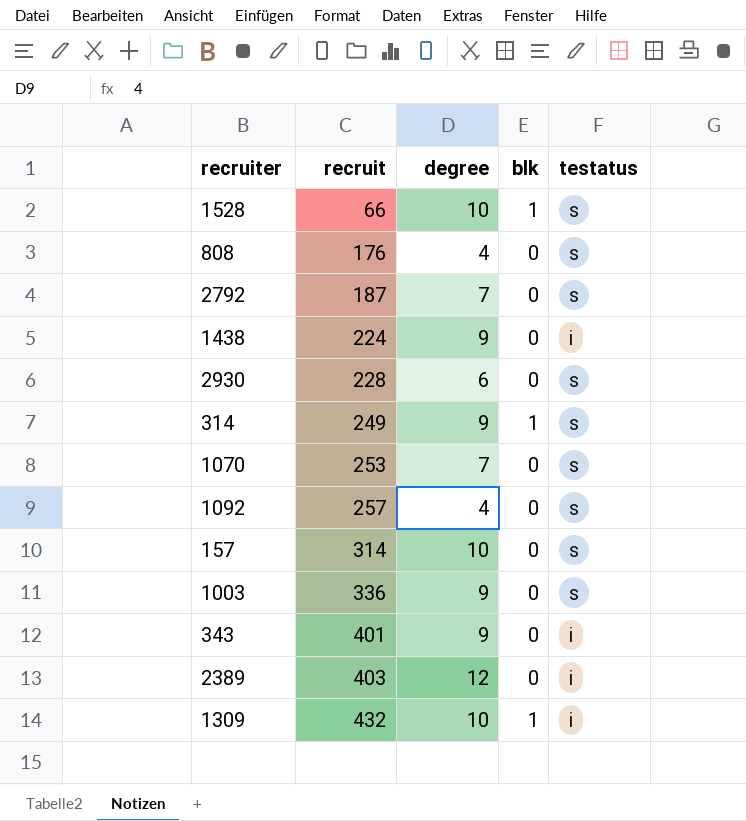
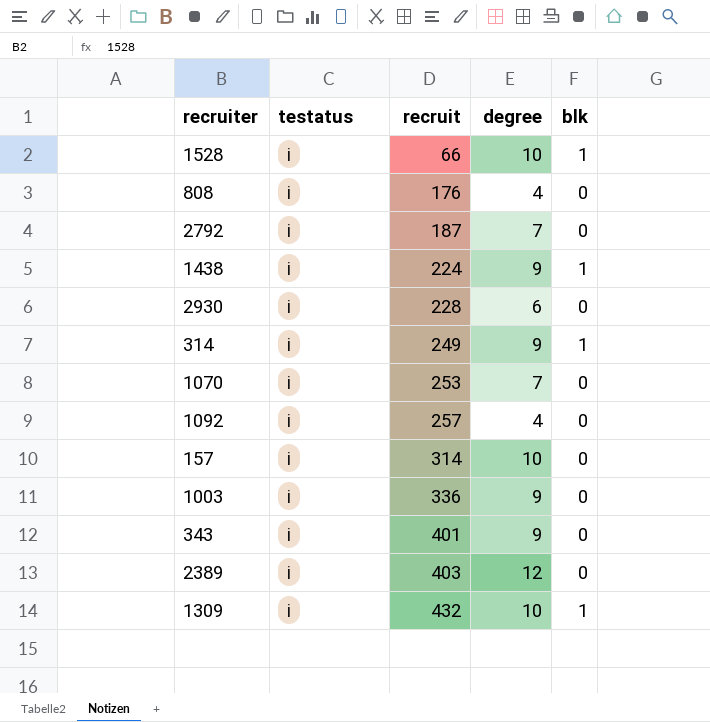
column testatus | position: 5 -> 2
1528 | testatus: s -> i
808 | testatus: s -> i
2792 | testatus: s -> i
1438 | blk: 0 -> 1
2930 | testatus: s -> i
314 | testatus: s -> i
1070 | testatus: s -> i
1092 | testatus: s -> i
157 | testatus: s -> i
1003 | testatus: s -> i

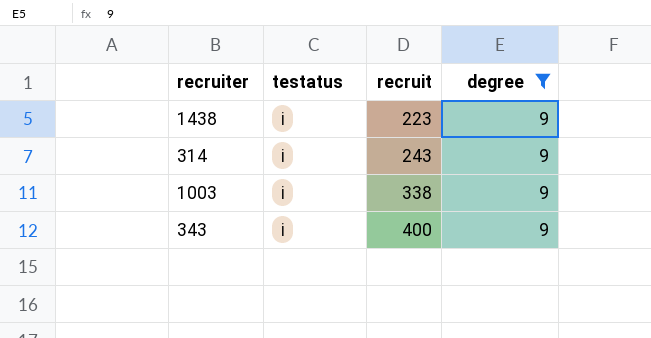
filter: none -> degree = 9
column blk | position: 5 -> none
1438 | recruit: 224 -> 223
314 | recruit: 249 -> 243
1003 | recruit: 336 -> 338
343 | recruit: 401 -> 400

